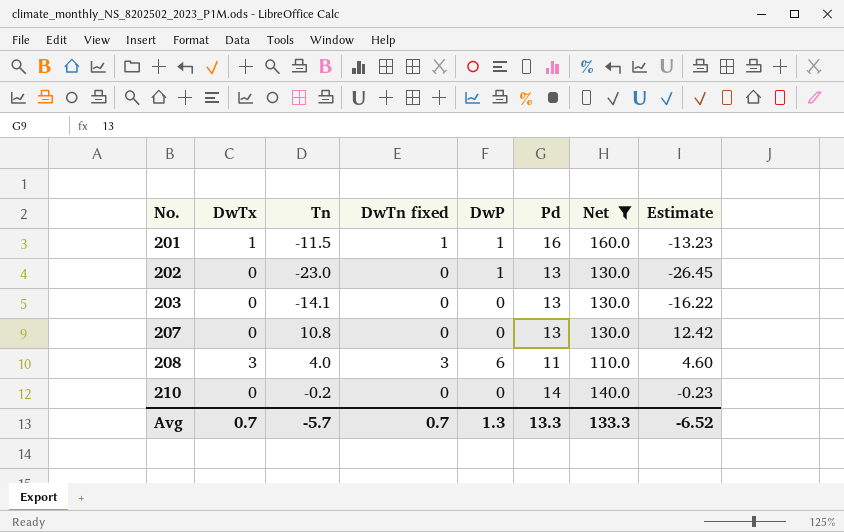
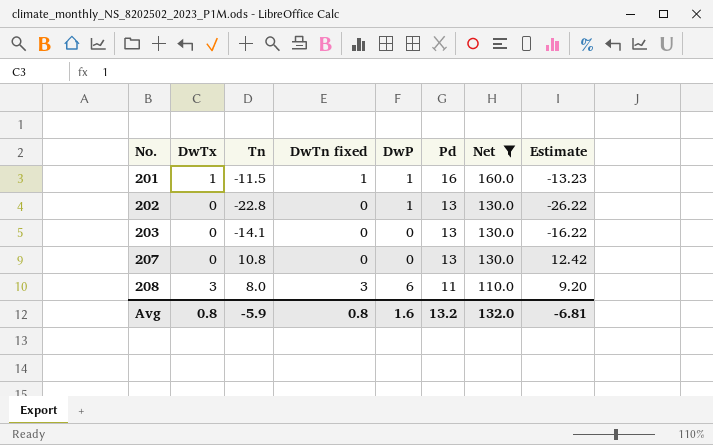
row 210: 0 | -0.2 | 0 | 0 | 14 | 140.0 | -0.23 -> none
202 | Tn: -23.0 -> -22.8
202 | Estimate: -26.45 -> -26.22
208 | Tn: 4.0 -> 8.0
208 | Estimate: 4.60 -> 9.20
Avg | DwTx: 0.7 -> 0.8
Avg | Tn: -5.7 -> -5.9
Avg | DwTn fixed: 0.7 -> 0.8
Avg | DwP: 1.3 -> 1.6
Avg | Pd: 13.3 -> 13.2
Avg | Net: 133.3 -> 132.0
Avg | Estimate: -6.52 -> -6.81

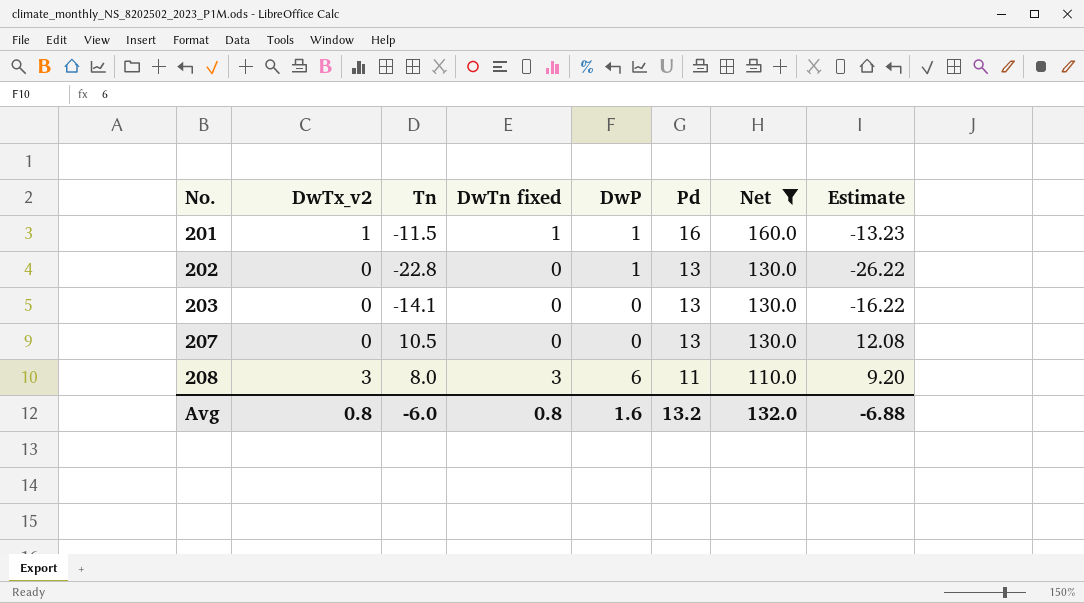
column name: DwTx -> DwTx_v2
207 | Tn: 10.8 -> 10.5
207 | Estimate: 12.42 -> 12.08
Avg | Tn: -5.9 -> -6.0
Avg | Estimate: -6.81 -> -6.88

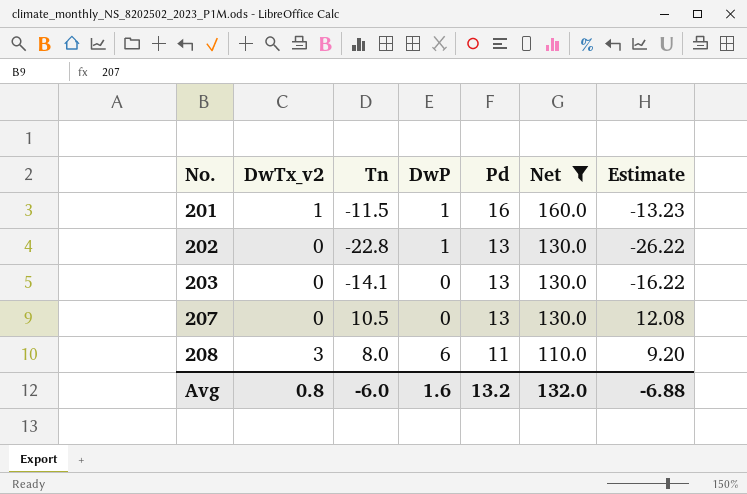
column DwTn fixed | position: 4 -> none

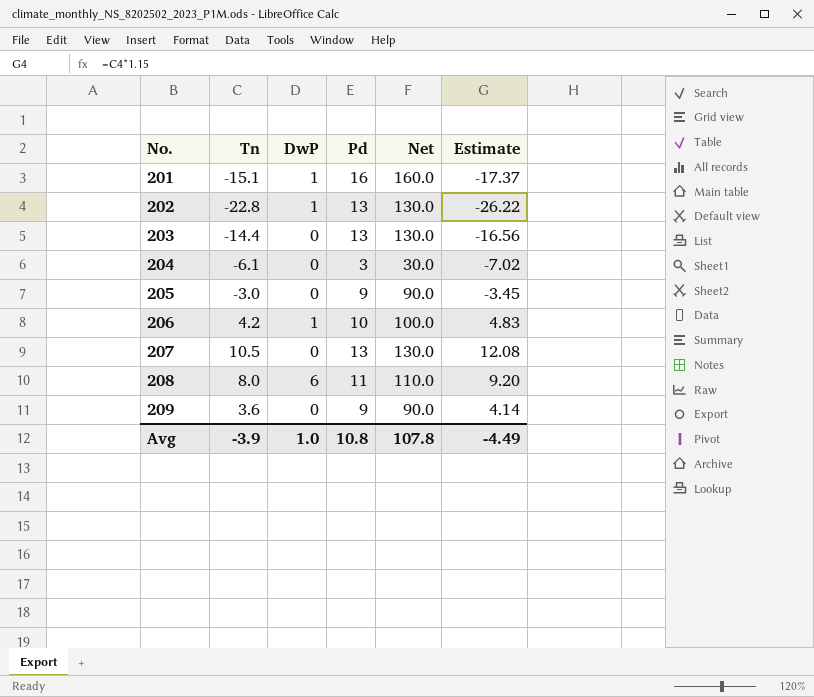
filter: Net >= 110.0 -> none
column DwTx_v2 | position: 2 -> none
201 | Tn: -11.5 -> -15.1
201 | Estimate: -13.23 -> -17.37
203 | Tn: -14.1 -> -14.4
203 | Estimate: -16.22 -> -16.56
Avg | Tn: -6.0 -> -3.9
Avg | DwP: 1.6 -> 1.0
Avg | Pd: 13.2 -> 10.8
Avg | Net: 132.0 -> 107.8
Avg | Estimate: -6.88 -> -4.49

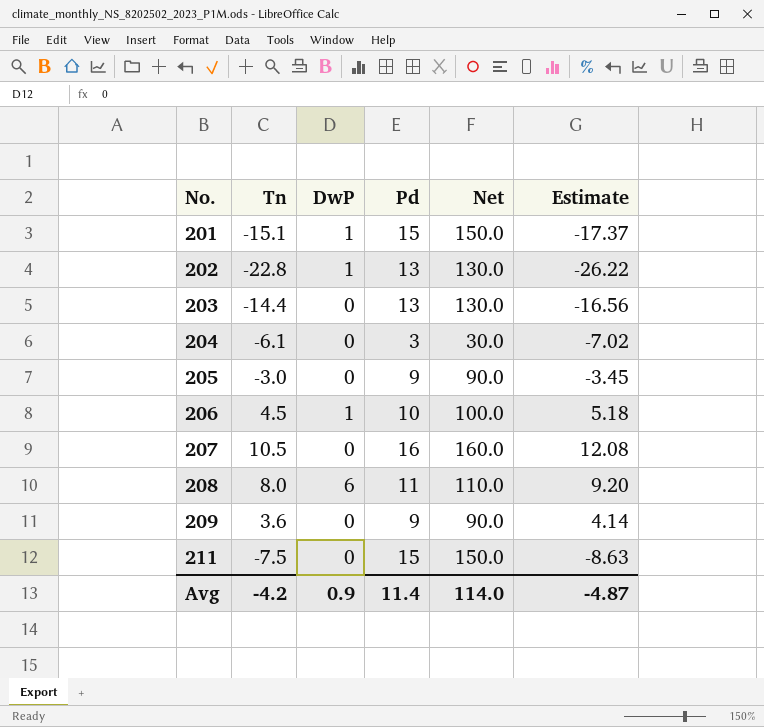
201 | Pd: 16 -> 15
201 | Net: 160.0 -> 150.0
206 | Tn: 4.2 -> 4.5
206 | Estimate: 4.83 -> 5.18
207 | Pd: 13 -> 16
207 | Net: 130.0 -> 160.0
row 211: none -> -7.5 | 0 | 15 | 150.0 | -8.63
Avg | Tn: -3.9 -> -4.2
Avg | DwP: 1.0 -> 0.9
Avg | Pd: 10.8 -> 11.4
Avg | Net: 107.8 -> 114.0
Avg | Estimate: -4.49 -> -4.87

